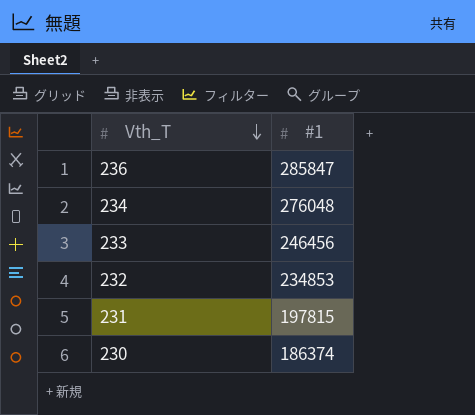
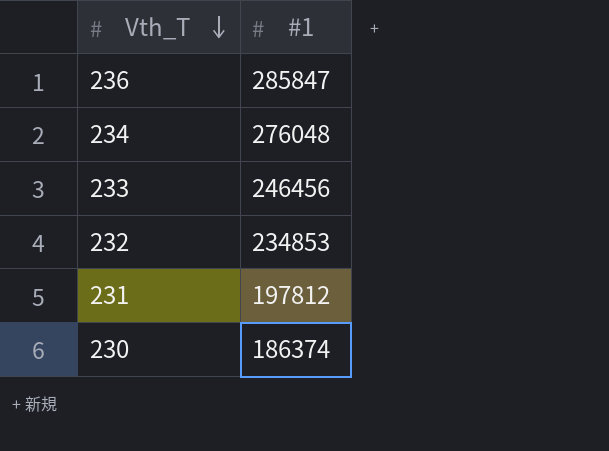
231 | #1: 197815 -> 197812

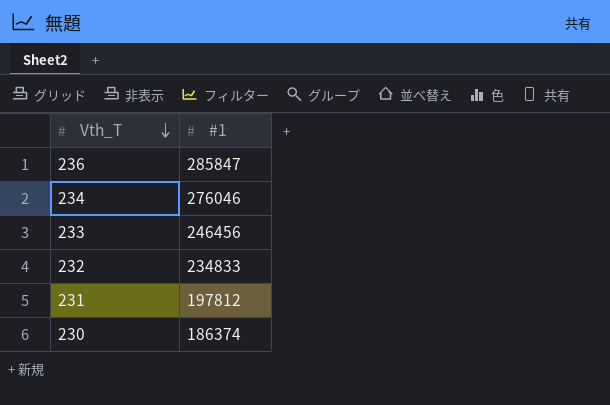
234 | #1: 276048 -> 276046
232 | #1: 234853 -> 234833

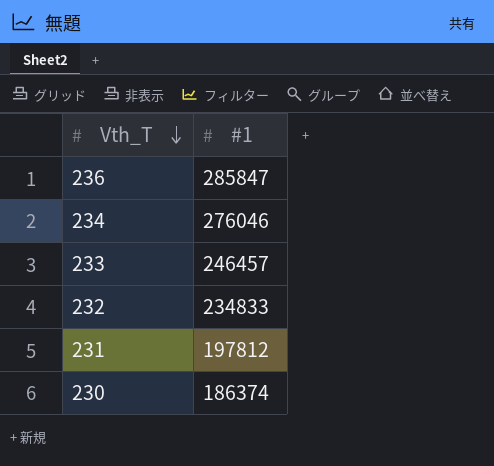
233 | #1: 246456 -> 246457

